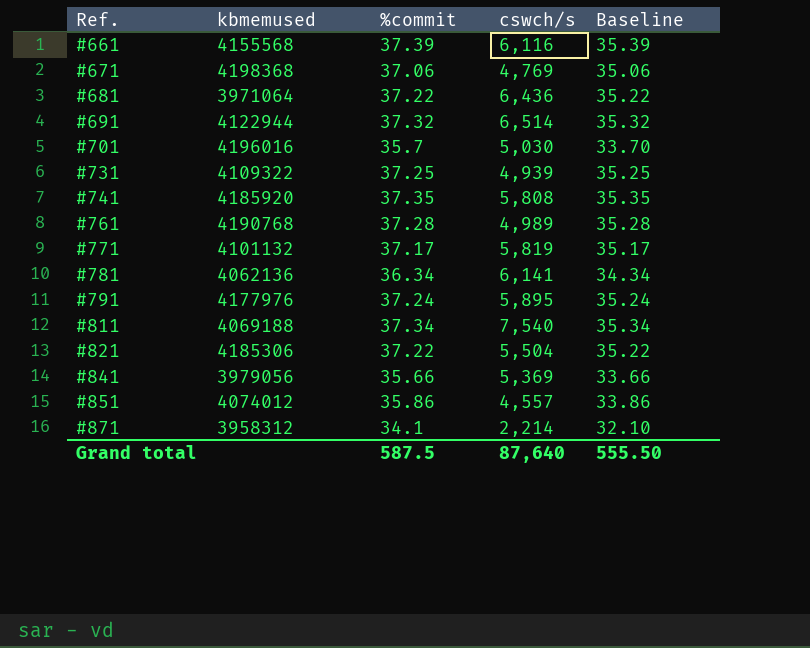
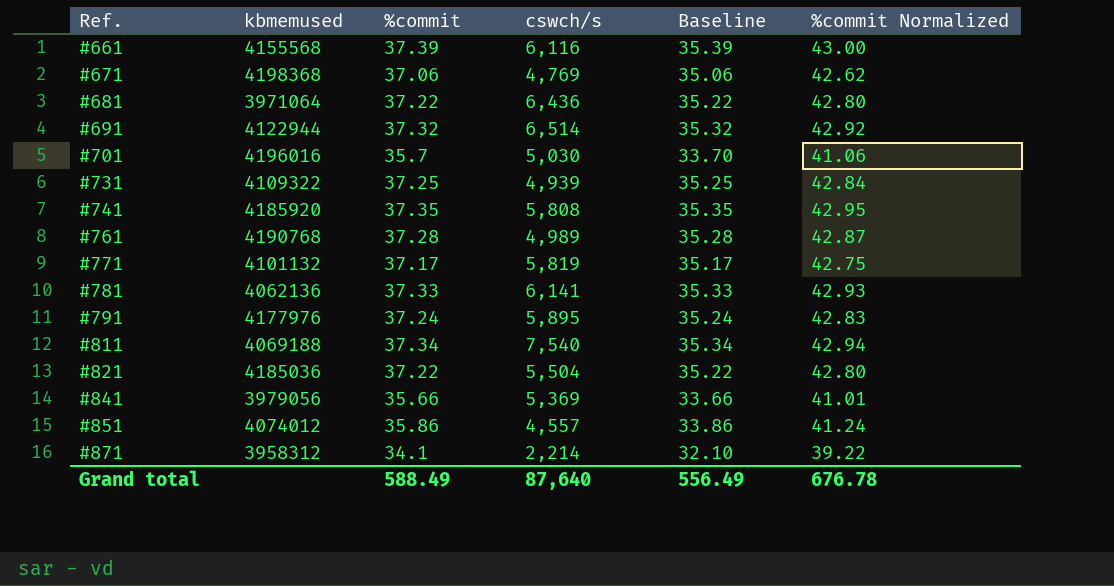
column %commit Normalized | formula: none -> [%commit] * 1.15
#781 | %commit: 36.34 -> 37.33
#781 | Baseline: 34.34 -> 35.33
#821 | kbmemused: 4185306 -> 4185036
Grand total | %commit: 587.5 -> 588.49
Grand total | Baseline: 555.50 -> 556.49

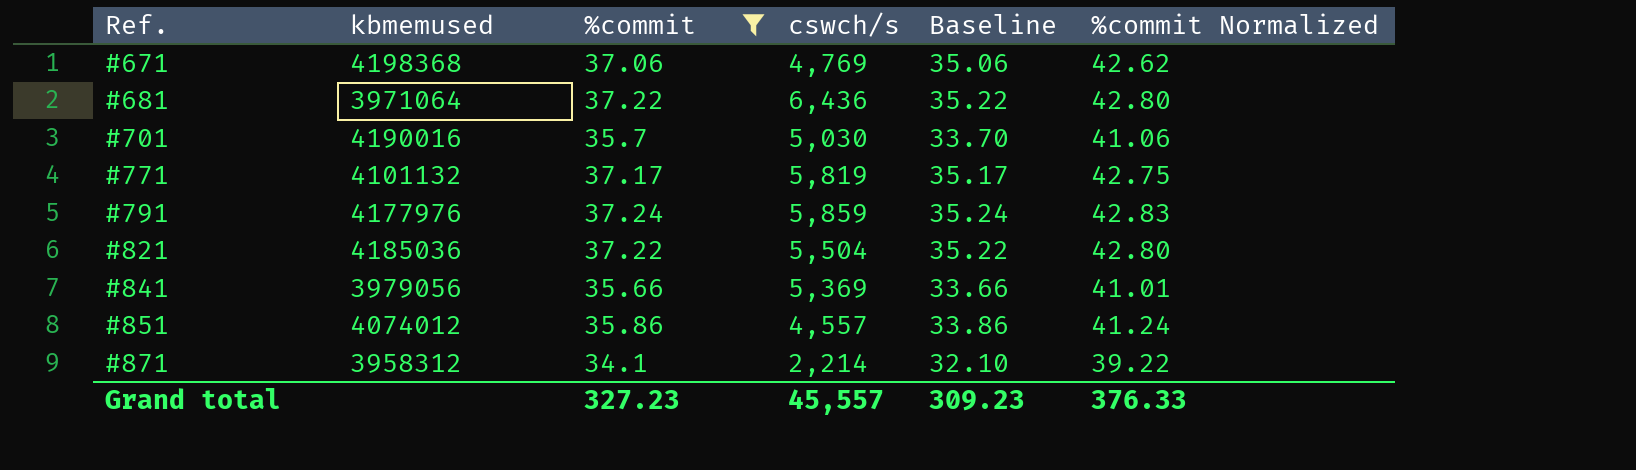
filter: none -> %commit <= 37.24
#701 | kbmemused: 4196016 -> 4190016
#791 | cswch/s: 5,895 -> 5,859
Grand total | %commit: 588.49 -> 327.23
Grand total | cswch/s: 87,640 -> 45,557
Grand total | Baseline: 556.49 -> 309.23
Grand total | %commit Normalized: 676.78 -> 376.33

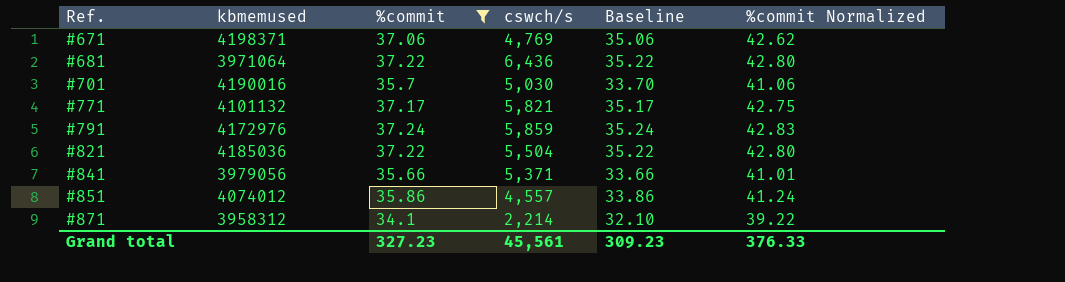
#671 | kbmemused: 4198368 -> 4198371
#771 | cswch/s: 5,819 -> 5,821
#791 | kbmemused: 4177976 -> 4172976
#841 | cswch/s: 5,369 -> 5,371
Grand total | cswch/s: 45,557 -> 45,561

